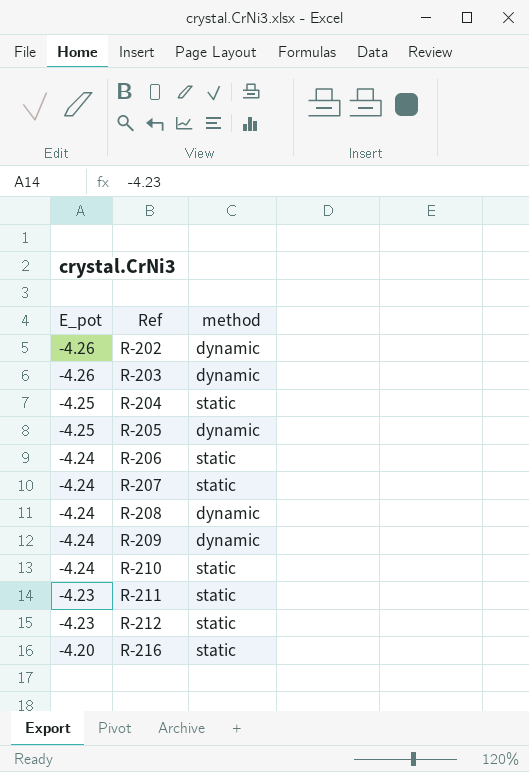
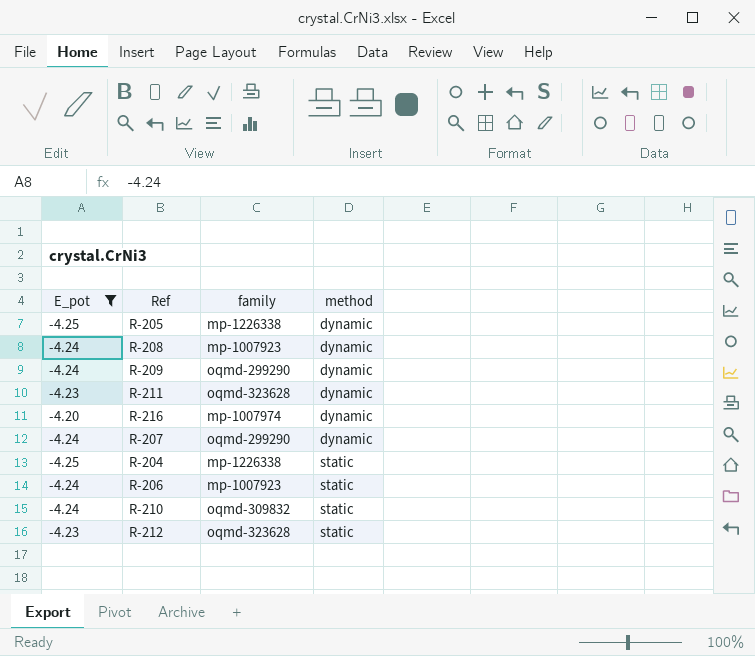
filter: none -> E_pot != -4.26
row order: E_pot ascending -> method ascending
column family | position: none -> 3
R-211 | method: static -> dynamic
R-216 | method: static -> dynamic
R-207 | method: static -> dynamic

